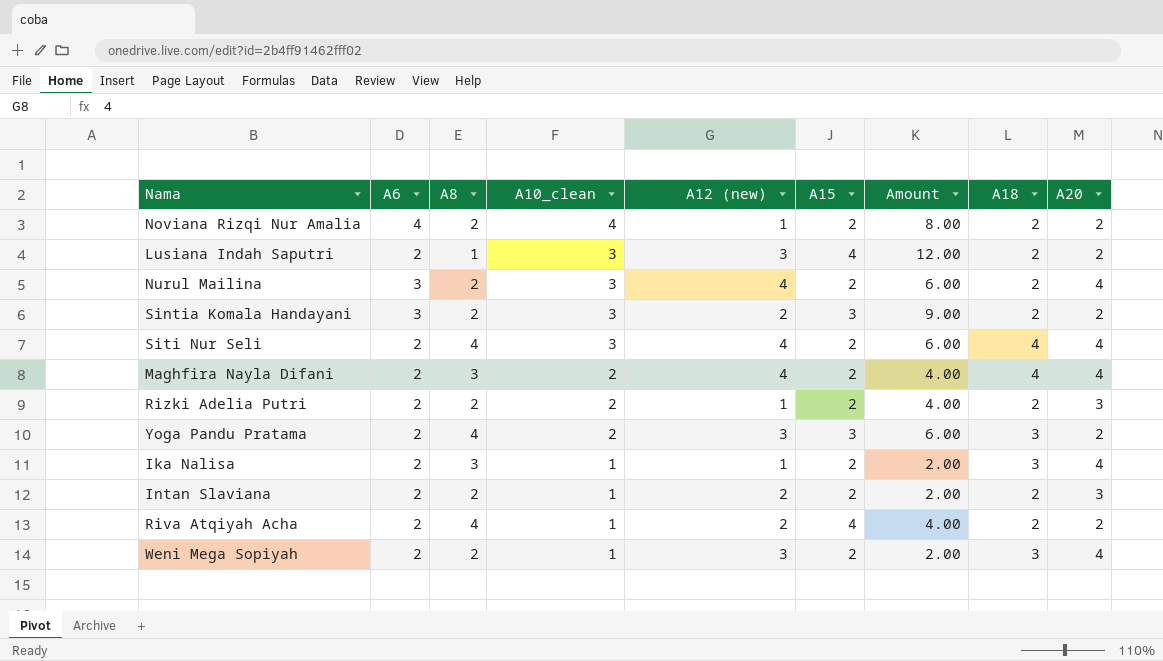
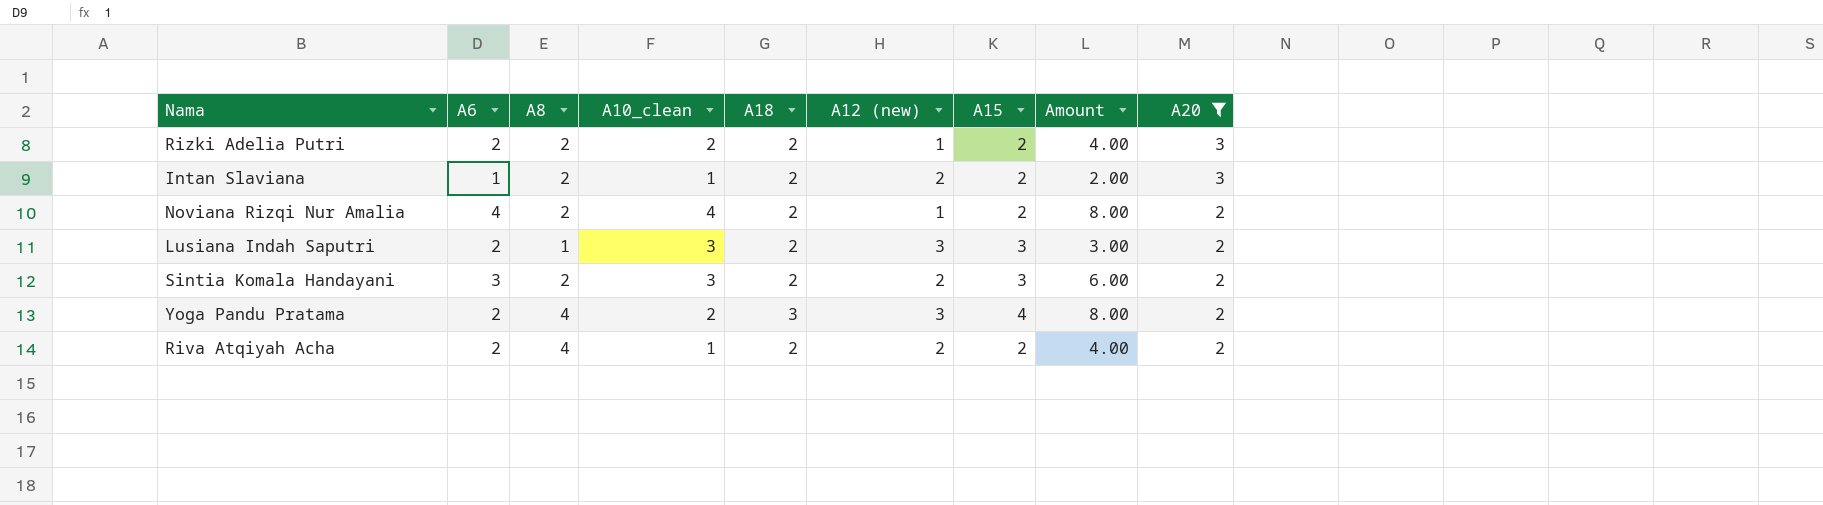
filter: none -> A20 != 4
row order: A10_clean descending -> A20 descending
column A18 | position: 8 -> 5
column Amount | formula: [A10_clean] * [A15] -> [A8] * [A10_clean]
Intan Slaviana | A6: 2 -> 1
Lusiana Indah Saputri | A15: 4 -> 3
Yoga Pandu Pratama | A15: 3 -> 4
Riva Atqiyah Acha | A15: 4 -> 2

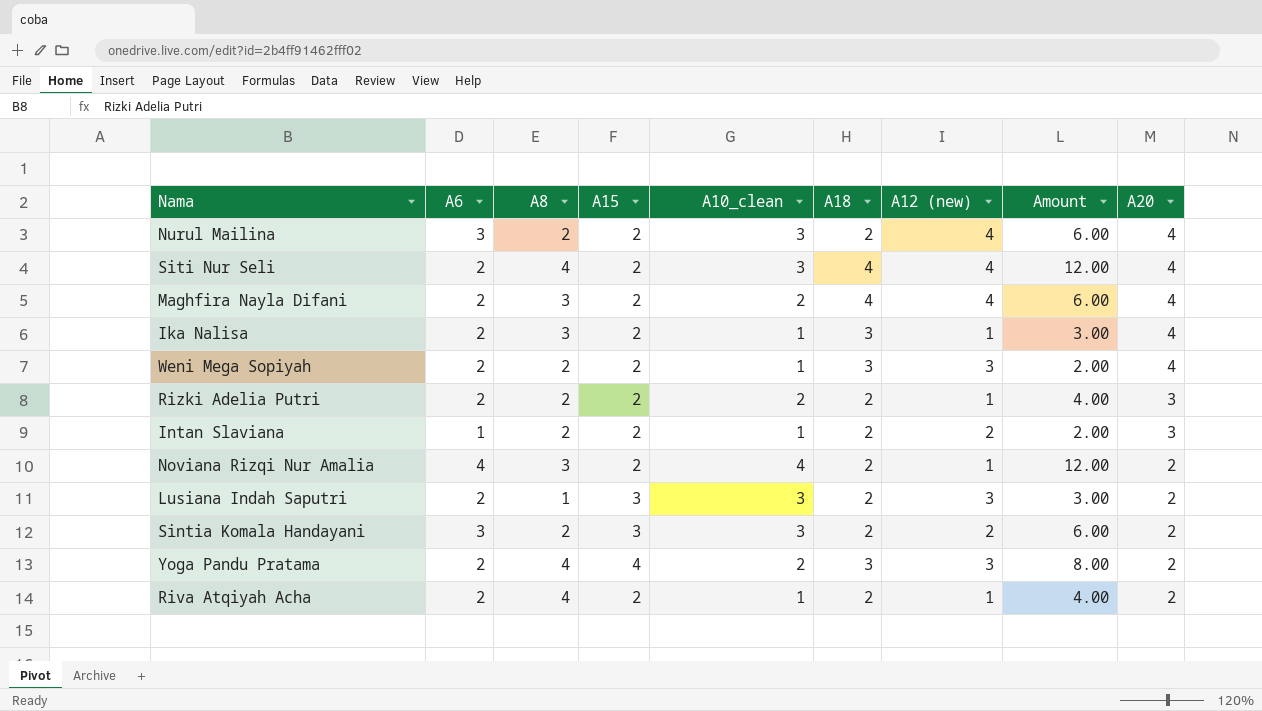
filter: A20 != 4 -> none
column A15 | position: 7 -> 4
Noviana Rizqi Nur Amalia | A8: 2 -> 3
Noviana Rizqi Nur Amalia | Amount: 8.00 -> 12.00
Riva Atqiyah Acha | A12 (new): 2 -> 1

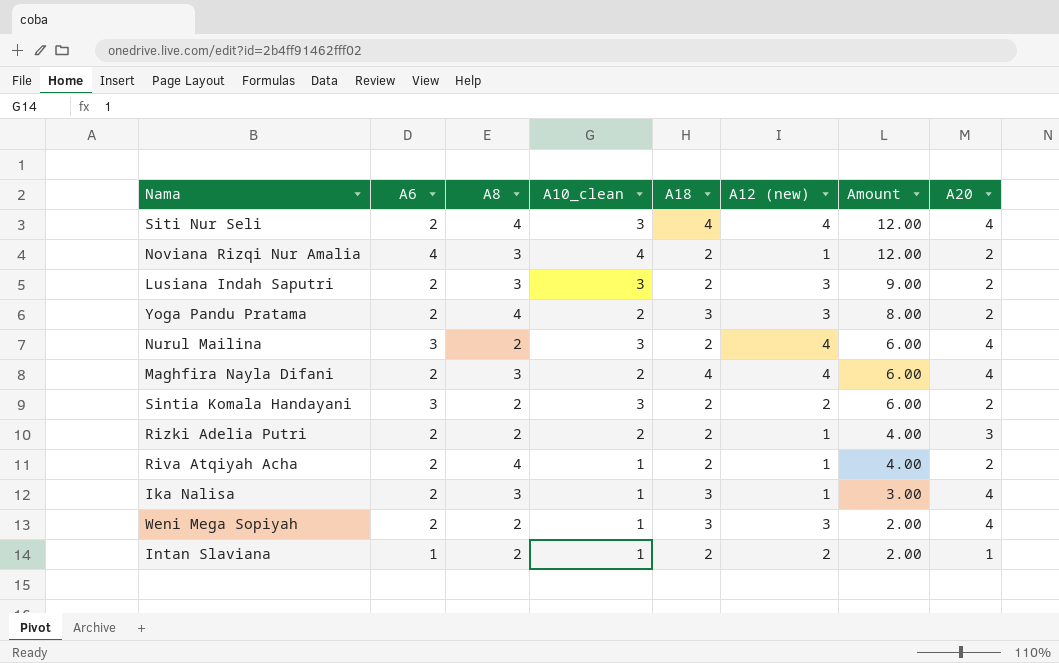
row order: A20 descending -> Amount descending
column A15 | position: 4 -> none
Lusiana Indah Saputri | A8: 1 -> 3
Lusiana Indah Saputri | Amount: 3.00 -> 9.00
Intan Slaviana | A20: 3 -> 1

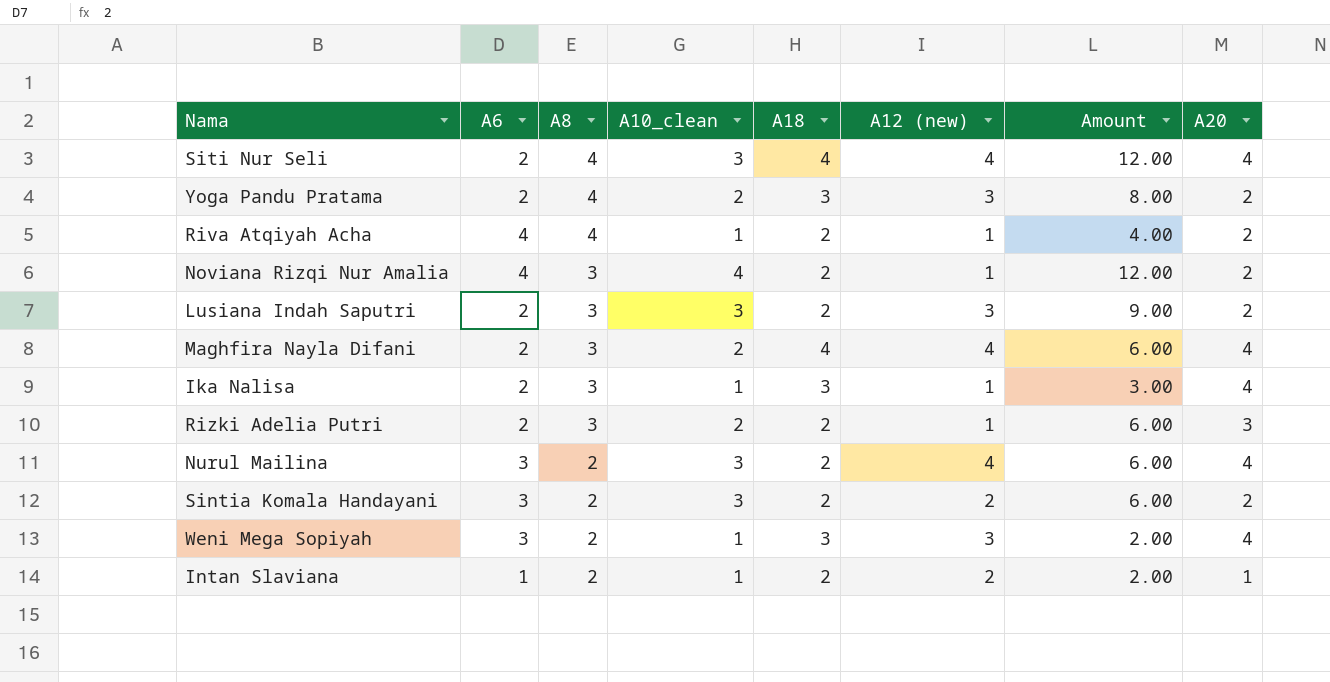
row order: Amount descending -> A8 descending
Riva Atqiyah Acha | A6: 2 -> 4
Rizki Adelia Putri | A8: 2 -> 3
Rizki Adelia Putri | Amount: 4.00 -> 6.00
Weni Mega Sopiyah | A6: 2 -> 3

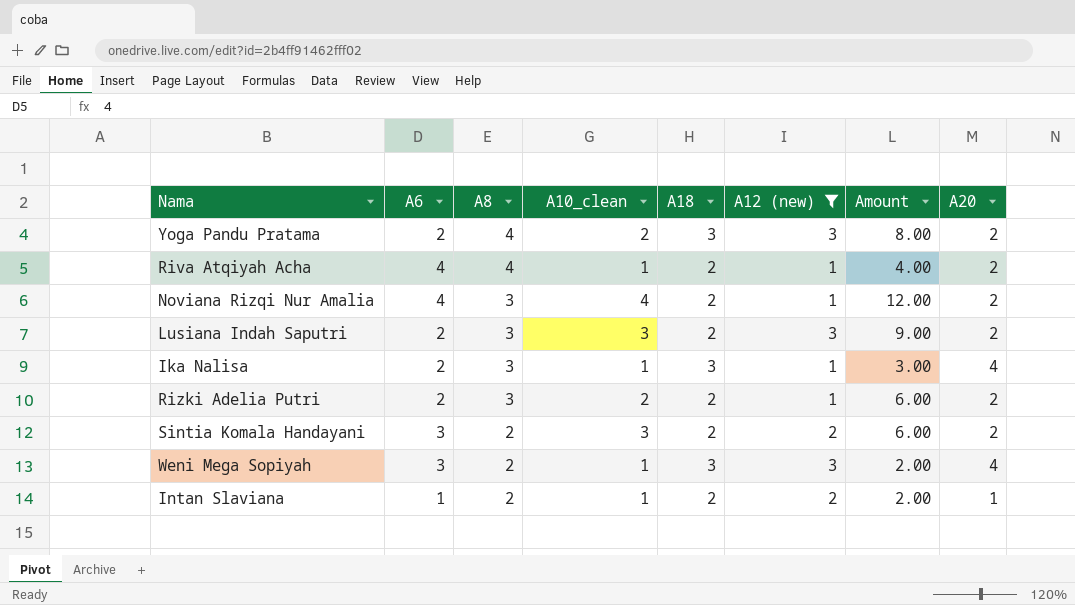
filter: none -> A12 (new) != 4
Rizki Adelia Putri | A20: 3 -> 2

